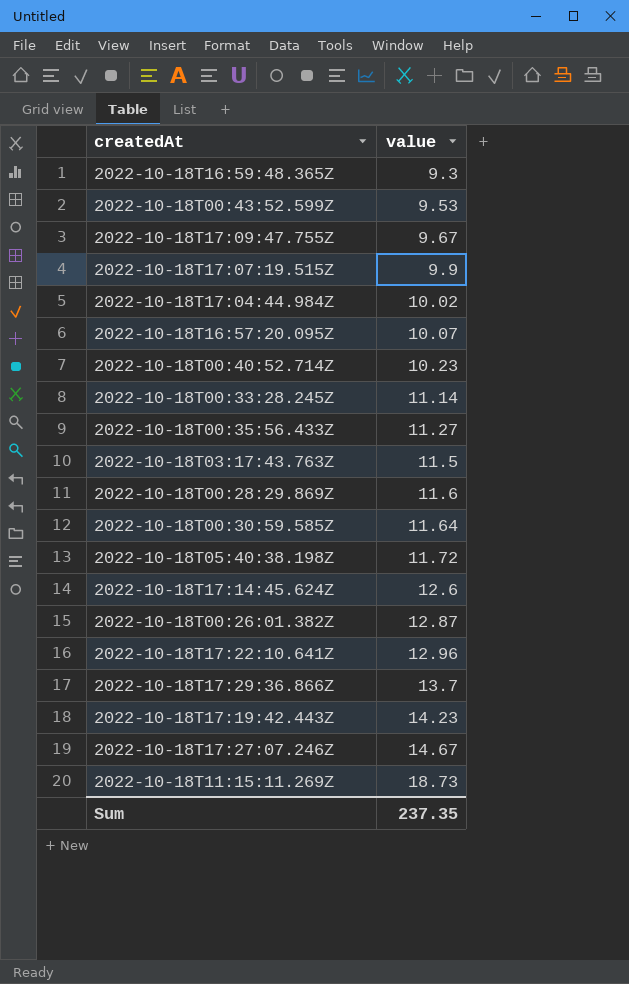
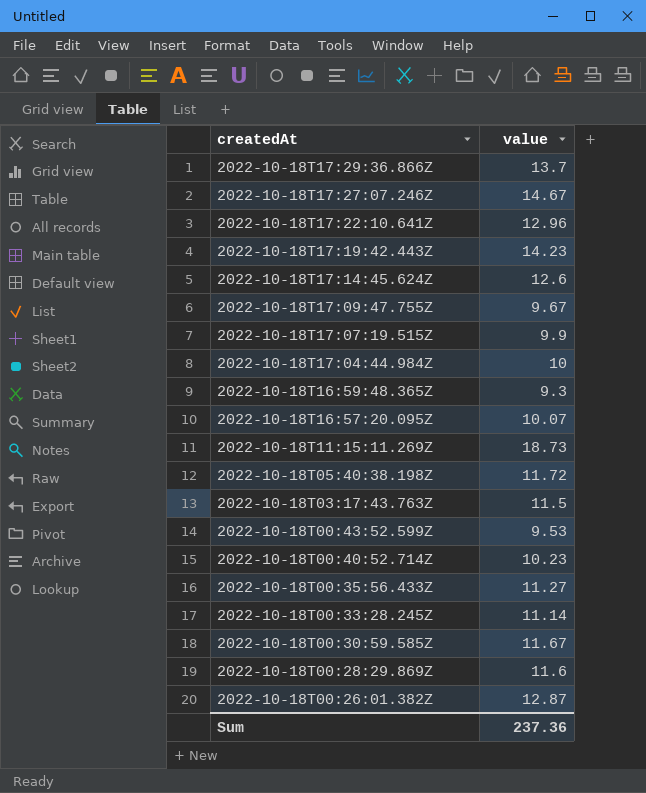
row order: value ascending -> createdAt descending
2022-10-18T17:04:44.984Z | value: 10.02 -> 10
2022-10-18T00:30:59.585Z | value: 11.64 -> 11.67
Sum | value: 237.35 -> 237.36

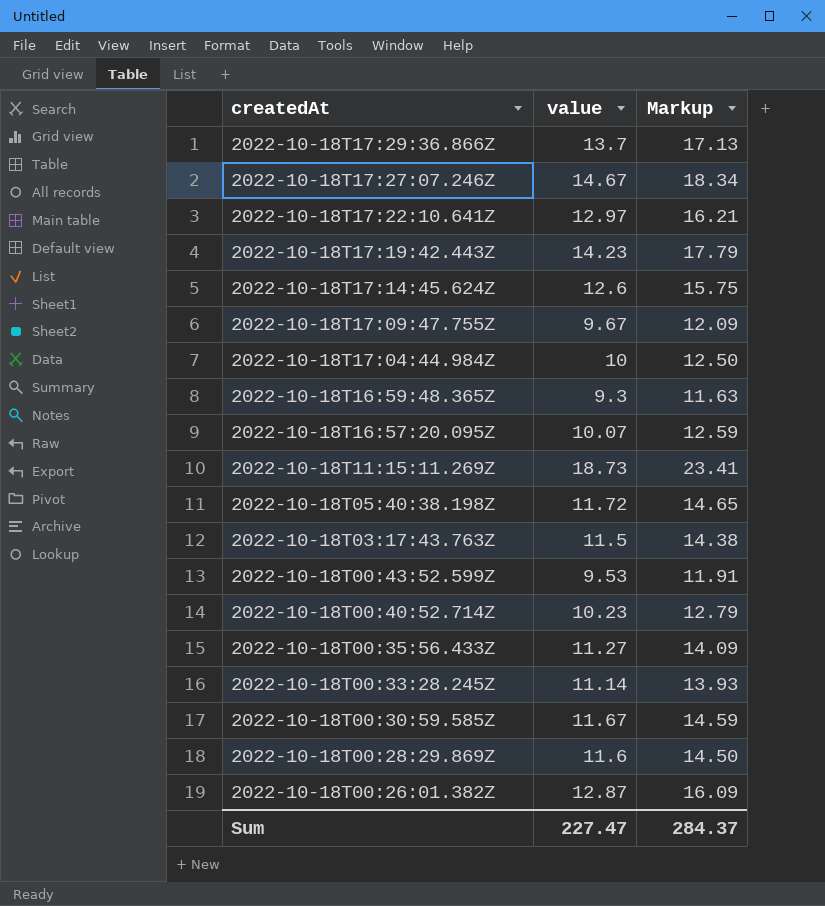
column Markup | formula: none -> [value] * 1.25
row 2022-10-18T17:07:19.515Z: 9.9 -> none
2022-10-18T17:22:10.641Z | value: 12.96 -> 12.97
Sum | value: 237.36 -> 227.47

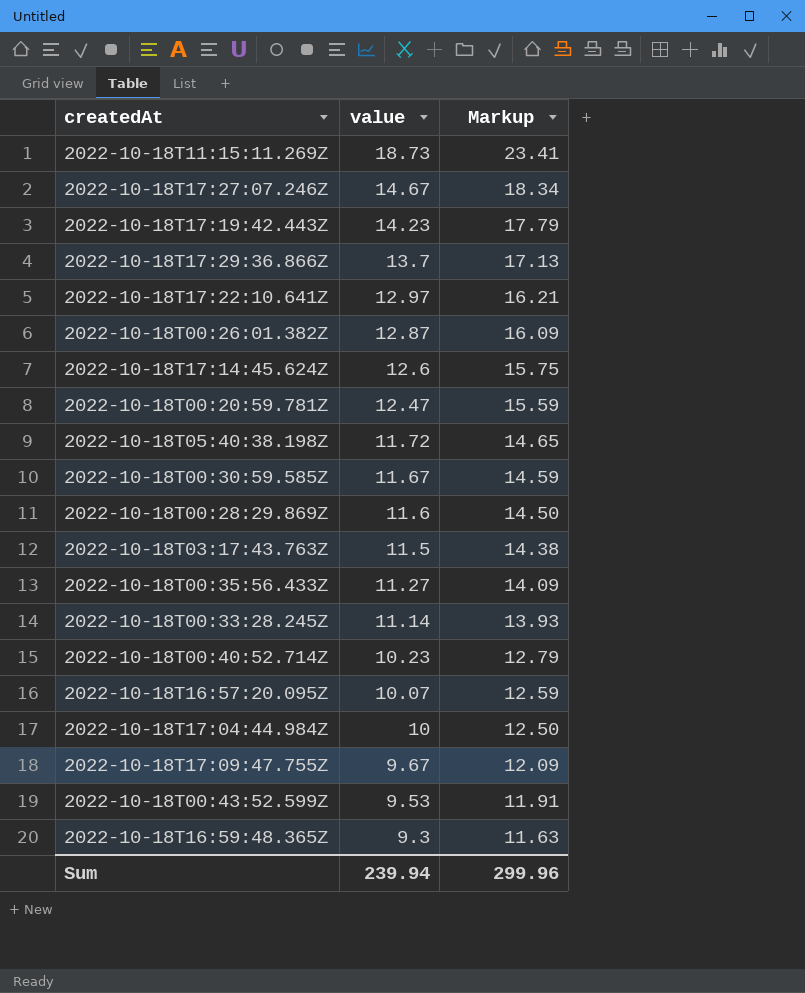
row order: createdAt descending -> value descending
row 2022-10-18T00:20:59.781Z: none -> 12.47 | 15.59
Sum | value: 227.47 -> 239.94
Sum | Markup: 284.37 -> 299.96

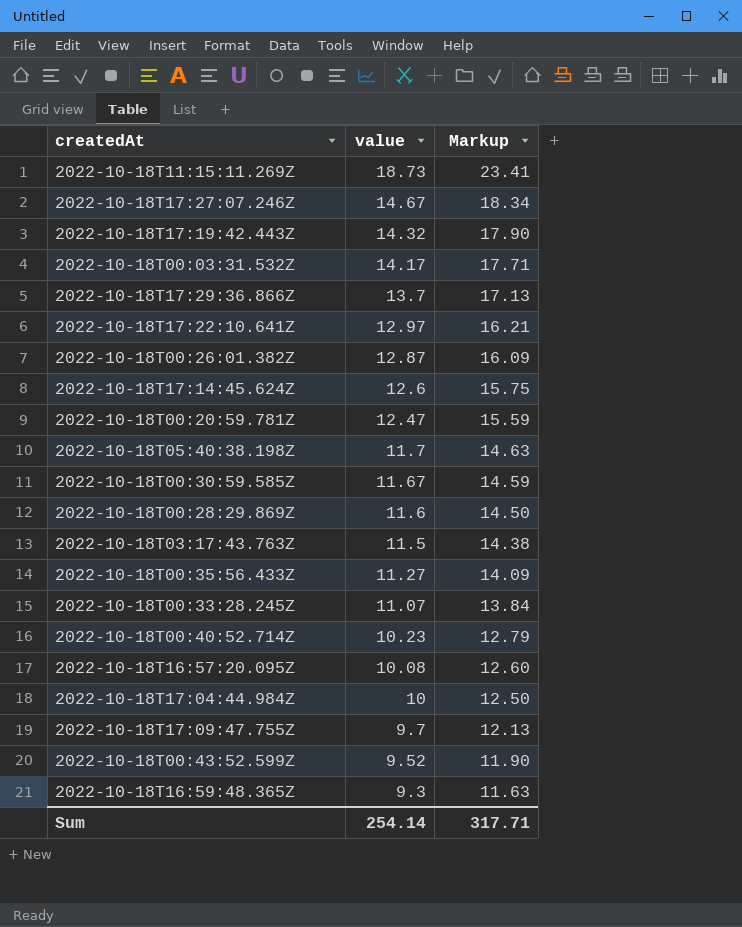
2022-10-18T17:19:42.443Z | value: 14.23 -> 14.32
2022-10-18T17:19:42.443Z | Markup: 17.79 -> 17.90
row 2022-10-18T00:03:31.532Z: none -> 14.17 | 17.71
2022-10-18T05:40:38.198Z | value: 11.72 -> 11.7
2022-10-18T05:40:38.198Z | Markup: 14.65 -> 14.63
2022-10-18T00:33:28.245Z | value: 11.14 -> 11.07
2022-10-18T00:33:28.245Z | Markup: 13.93 -> 13.84
2022-10-18T16:57:20.095Z | value: 10.07 -> 10.08
2022-10-18T16:57:20.095Z | Markup: 12.59 -> 12.60
2022-10-18T17:09:47.755Z | value: 9.67 -> 9.7
2022-10-18T17:09:47.755Z | Markup: 12.09 -> 12.13
2022-10-18T00:43:52.599Z | value: 9.53 -> 9.52
2022-10-18T00:43:52.599Z | Markup: 11.91 -> 11.90
Sum | value: 239.94 -> 254.14
Sum | Markup: 299.96 -> 317.71

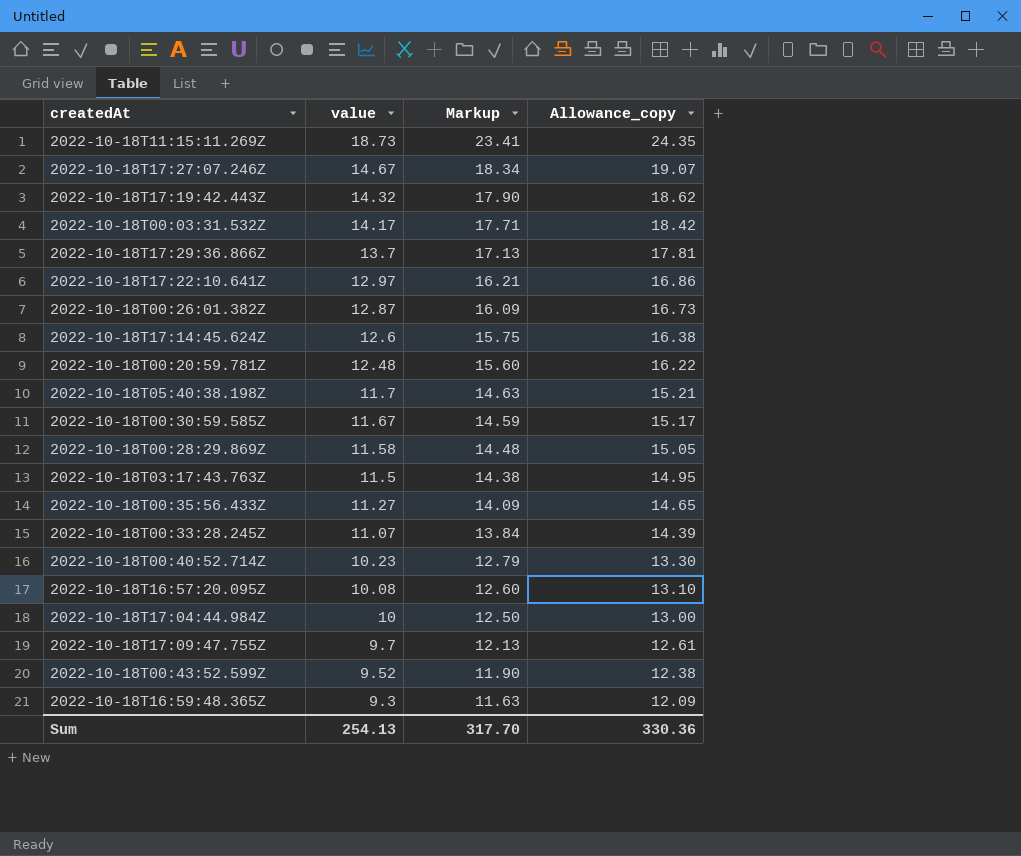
column Allowance_copy | formula: none -> [value] * 1.3
2022-10-18T00:20:59.781Z | value: 12.47 -> 12.48
2022-10-18T00:20:59.781Z | Markup: 15.59 -> 15.60
2022-10-18T00:28:29.869Z | value: 11.6 -> 11.58
2022-10-18T00:28:29.869Z | Markup: 14.50 -> 14.48
Sum | value: 254.14 -> 254.13
Sum | Markup: 317.71 -> 317.70

